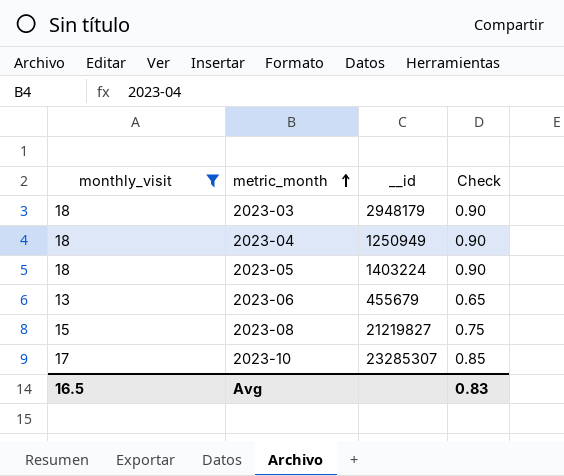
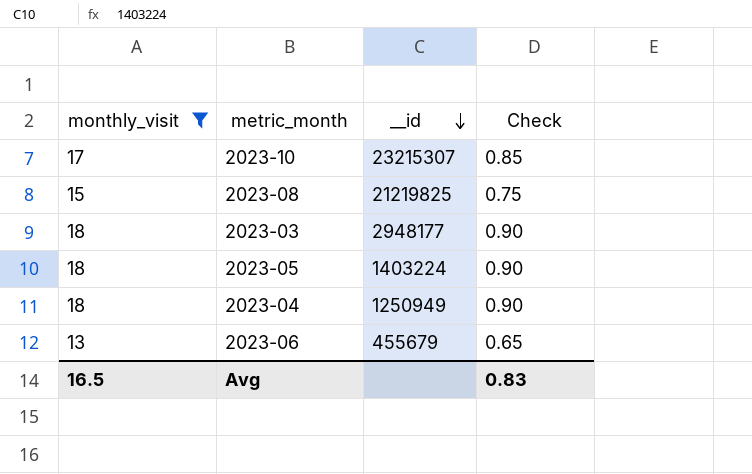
row order: metric_month ascending -> __id descending
2023-10 | __id: 23285307 -> 23215307
2023-08 | __id: 21219827 -> 21219825
2023-03 | __id: 2948179 -> 2948177

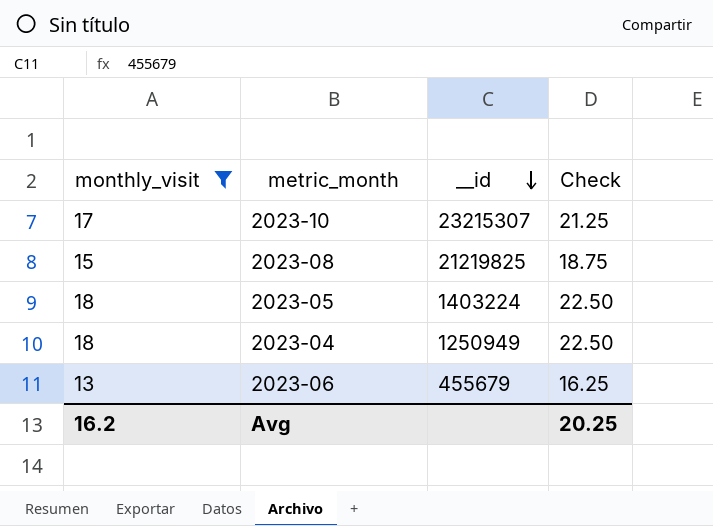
column Check | formula: [monthly_visit] * 0.05 -> [monthly_visit] * 1.25
row 2023-03: 18 | 2948177 | 0.90 -> none
Avg | monthly_visit: 16.5 -> 16.2
Avg | Check: 0.83 -> 20.25

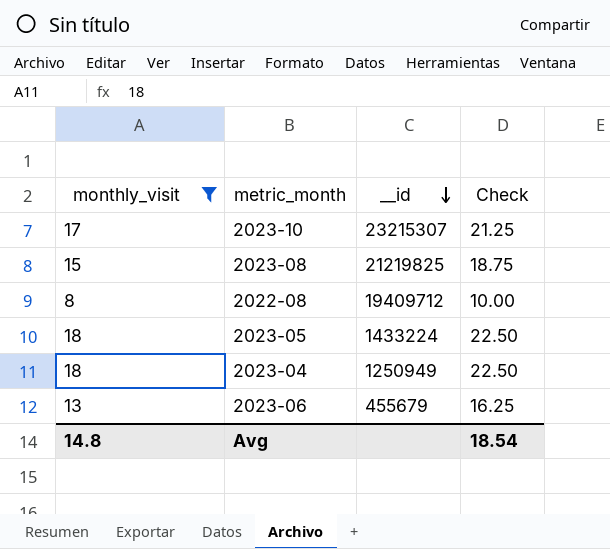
row 2022-08: none -> 8 | 19409712 | 10.00
2023-05 | __id: 1403224 -> 1433224
Avg | monthly_visit: 16.2 -> 14.8
Avg | Check: 20.25 -> 18.54

